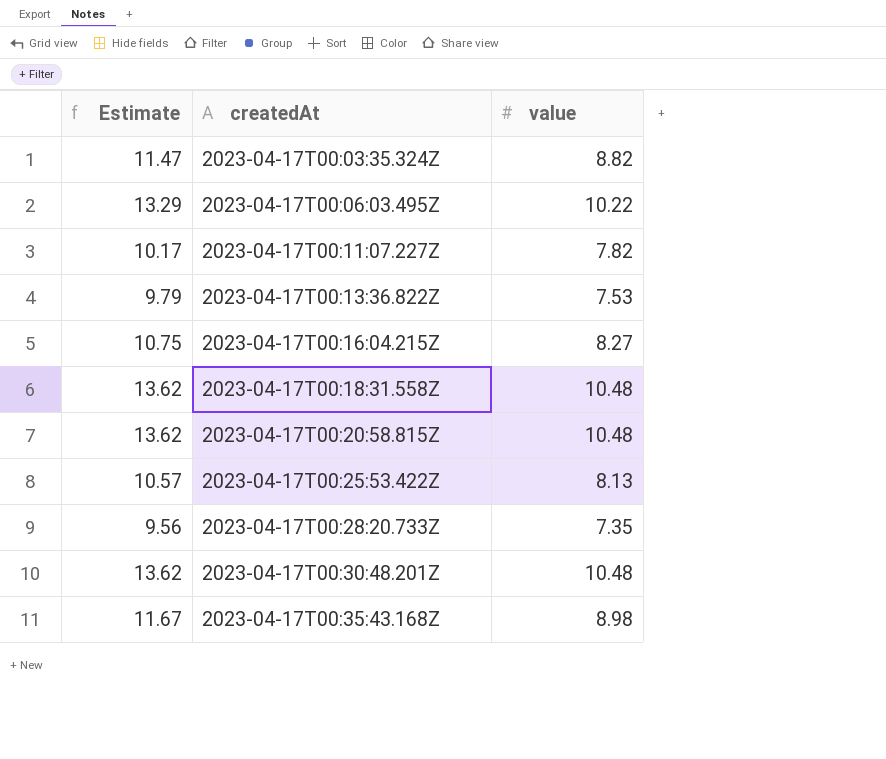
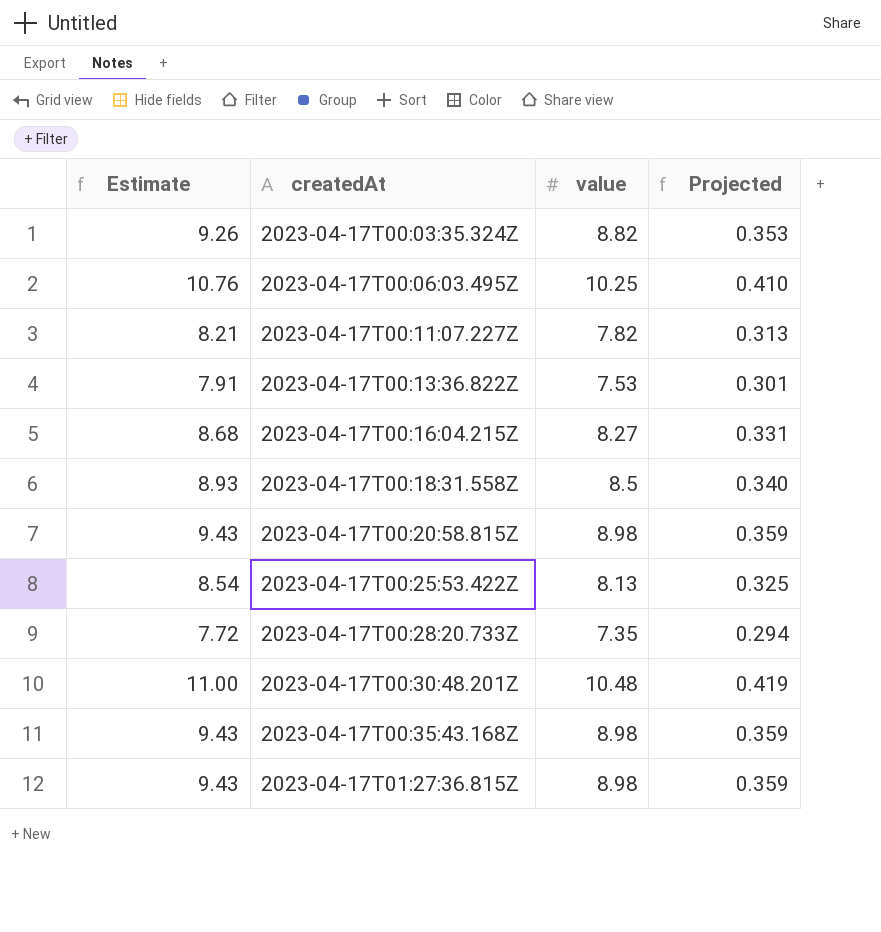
column Estimate | formula: [value] * 1.3 -> [value] * 1.05
column Projected | formula: none -> [value] * 0.04
2023-04-17T00:06:03.495Z | value: 10.22 -> 10.25
2023-04-17T00:18:31.558Z | value: 10.48 -> 8.5
2023-04-17T00:20:58.815Z | value: 10.48 -> 8.98
row 2023-04-17T01:27:36.815Z: none -> 9.43 | 8.98 | 0.359

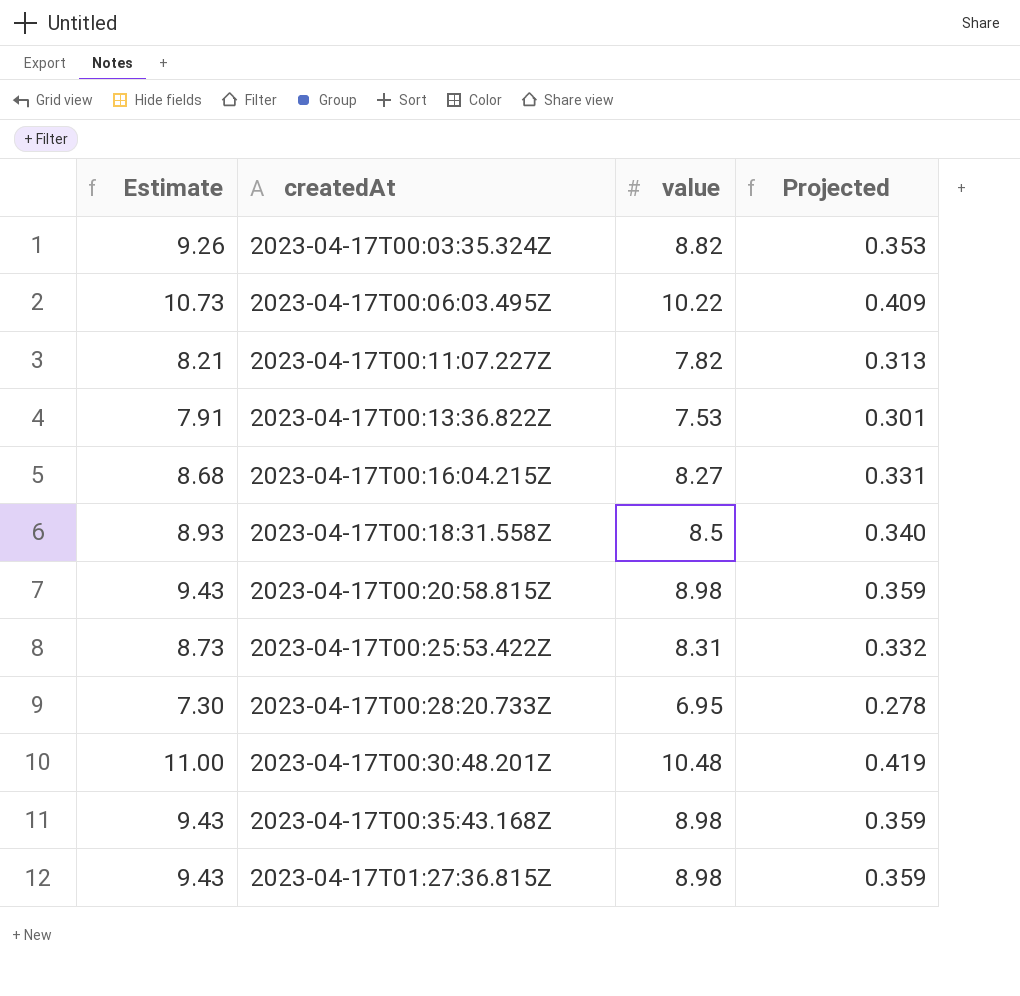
2023-04-17T00:06:03.495Z | Estimate: 10.76 -> 10.73
2023-04-17T00:06:03.495Z | value: 10.25 -> 10.22
2023-04-17T00:06:03.495Z | Projected: 0.410 -> 0.409
2023-04-17T00:25:53.422Z | Estimate: 8.54 -> 8.73
2023-04-17T00:25:53.422Z | value: 8.13 -> 8.31
2023-04-17T00:25:53.422Z | Projected: 0.325 -> 0.332
2023-04-17T00:28:20.733Z | Estimate: 7.72 -> 7.30
2023-04-17T00:28:20.733Z | value: 7.35 -> 6.95
2023-04-17T00:28:20.733Z | Projected: 0.294 -> 0.278

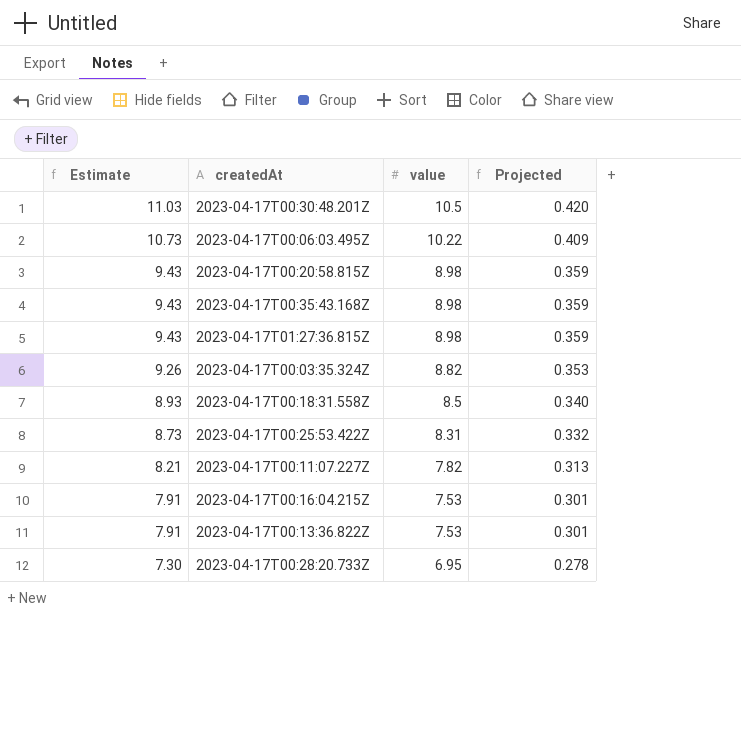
row order: createdAt ascending -> Estimate descending
2023-04-17T00:30:48.201Z | Estimate: 11.00 -> 11.03
2023-04-17T00:30:48.201Z | value: 10.48 -> 10.5
2023-04-17T00:30:48.201Z | Projected: 0.419 -> 0.420
2023-04-17T00:16:04.215Z | Estimate: 8.68 -> 7.91
2023-04-17T00:16:04.215Z | value: 8.27 -> 7.53
2023-04-17T00:16:04.215Z | Projected: 0.331 -> 0.301

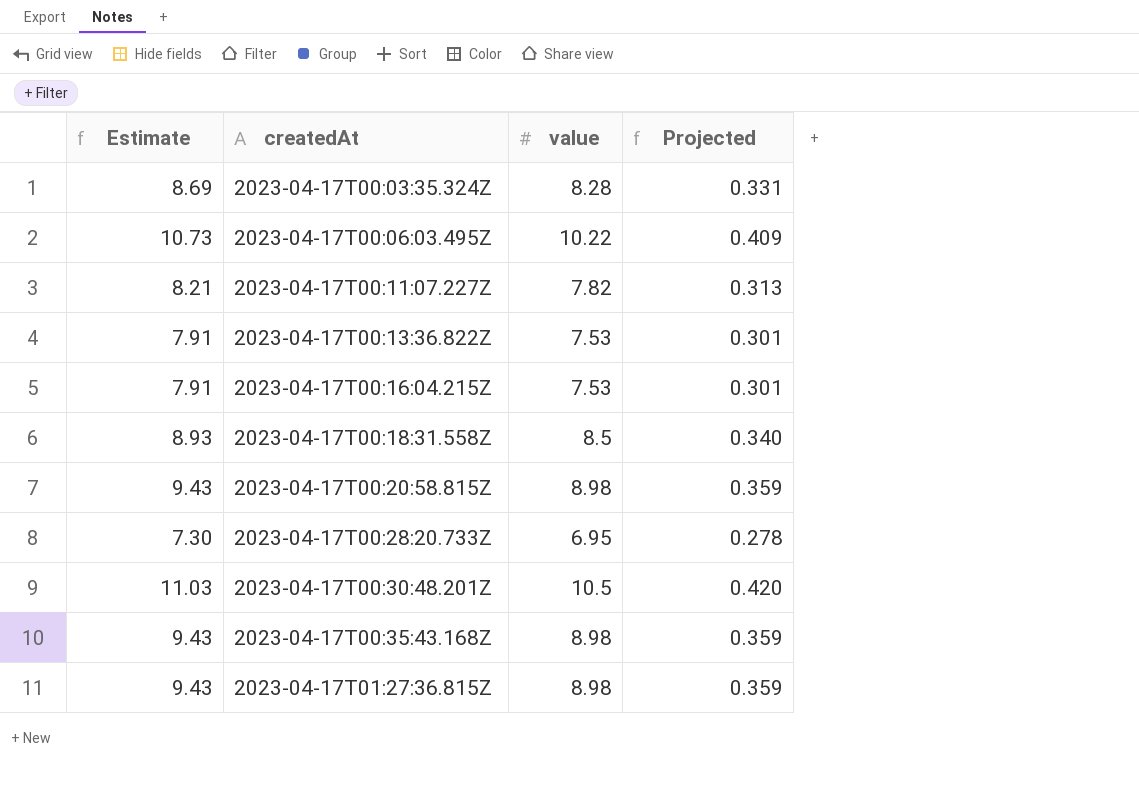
row order: Estimate descending -> createdAt ascending
row 2023-04-17T00:25:53.422Z: 8.73 | 8.31 | 0.332 -> none
2023-04-17T00:03:35.324Z | Estimate: 9.26 -> 8.69
2023-04-17T00:03:35.324Z | value: 8.82 -> 8.28
2023-04-17T00:03:35.324Z | Projected: 0.353 -> 0.331

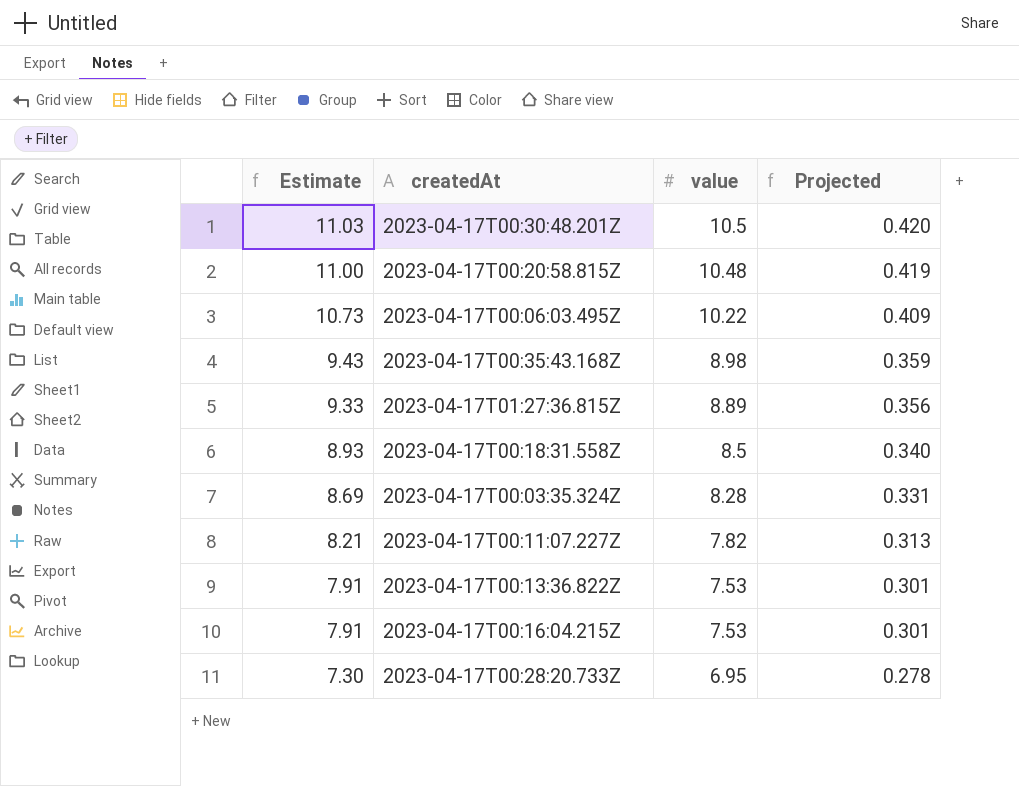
row order: createdAt ascending -> Estimate descending
2023-04-17T00:20:58.815Z | Estimate: 9.43 -> 11.00
2023-04-17T00:20:58.815Z | value: 8.98 -> 10.48
2023-04-17T00:20:58.815Z | Projected: 0.359 -> 0.419
2023-04-17T01:27:36.815Z | Estimate: 9.43 -> 9.33
2023-04-17T01:27:36.815Z | value: 8.98 -> 8.89
2023-04-17T01:27:36.815Z | Projected: 0.359 -> 0.356

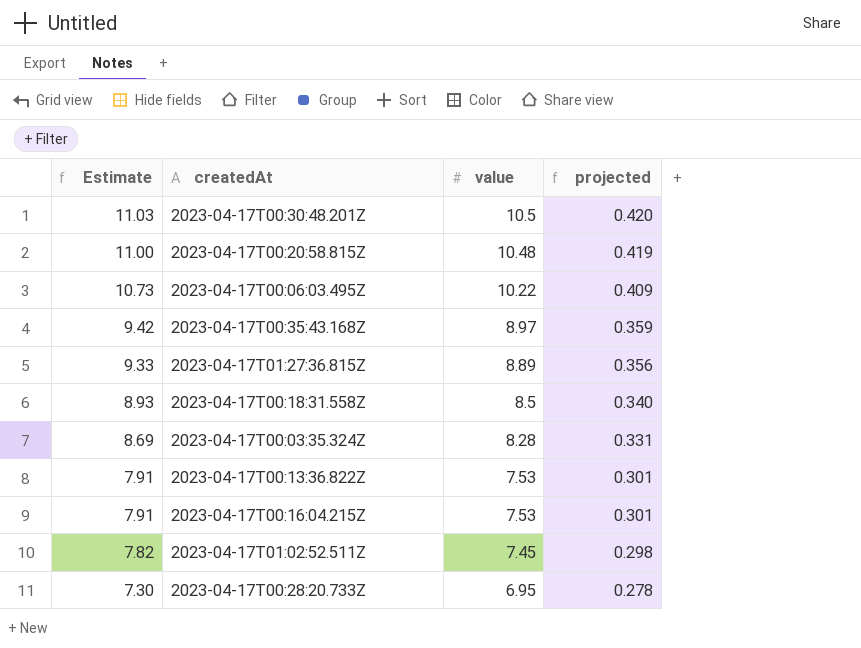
column name: Projected -> projected
row 2023-04-17T00:11:07.227Z: 8.21 | 7.82 | 0.313 -> none
2023-04-17T00:35:43.168Z | Estimate: 9.43 -> 9.42
2023-04-17T00:35:43.168Z | value: 8.98 -> 8.97
row 2023-04-17T01:02:52.511Z: none -> 7.82 | 7.45 | 0.298

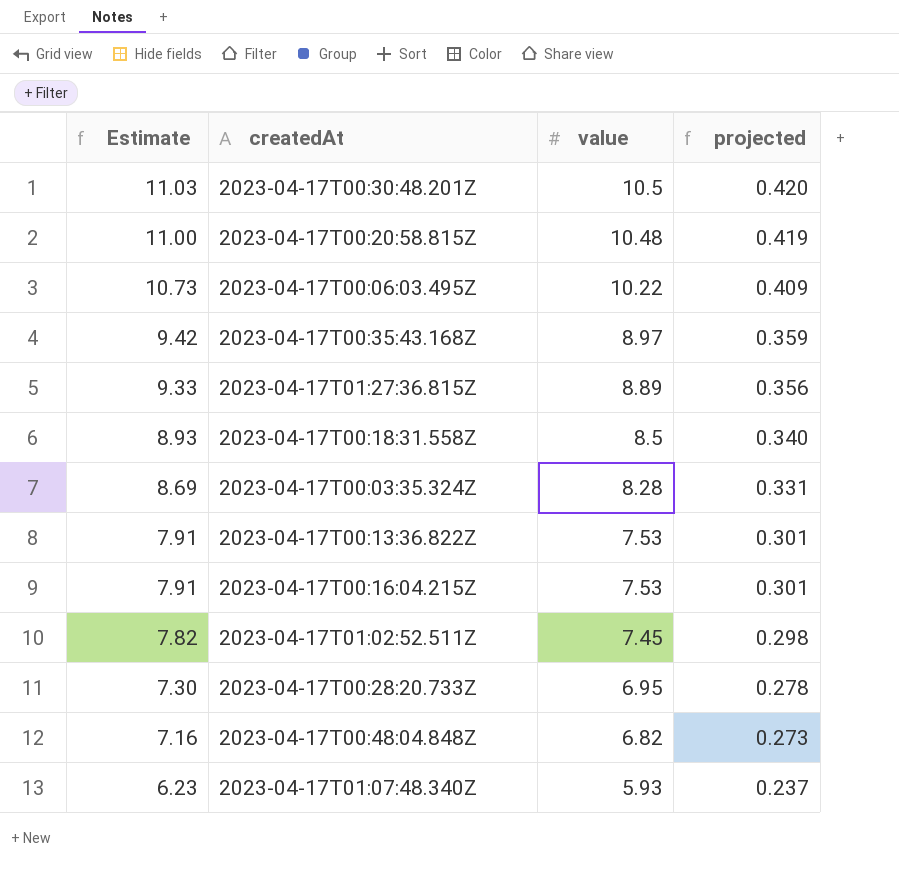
row 2023-04-17T00:48:04.848Z: none -> 7.16 | 6.82 | 0.273
row 2023-04-17T01:07:48.340Z: none -> 6.23 | 5.93 | 0.237

